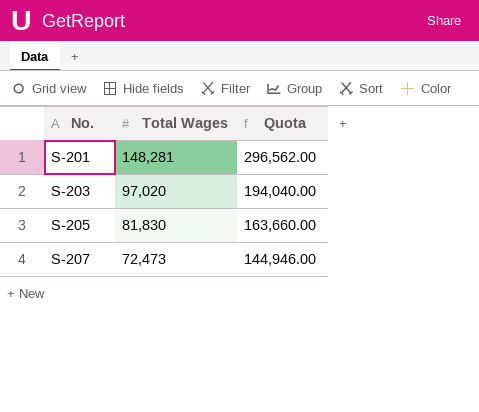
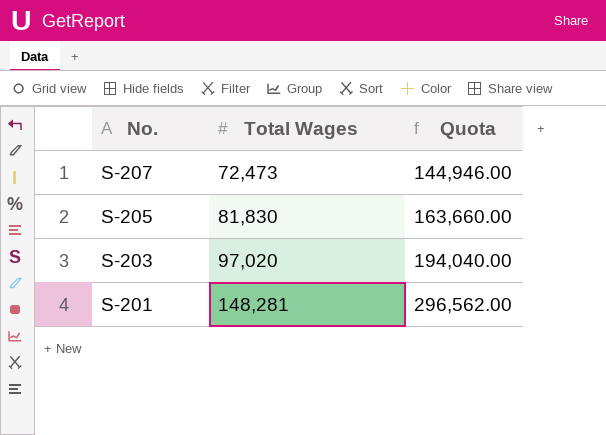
row order: No. ascending -> No. descending

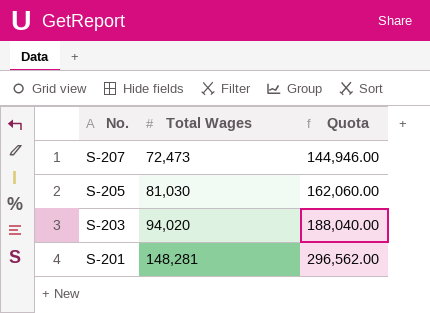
S-205 | Total Wages: 81,830 -> 81,030
S-205 | Quota: 163,660.00 -> 162,060.00
S-203 | Total Wages: 97,020 -> 94,020
S-203 | Quota: 194,040.00 -> 188,040.00

